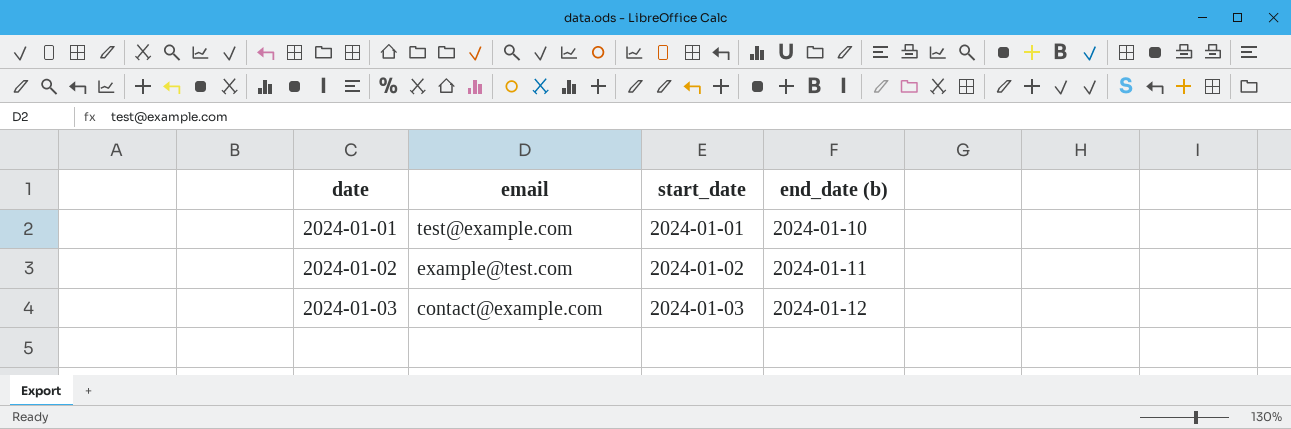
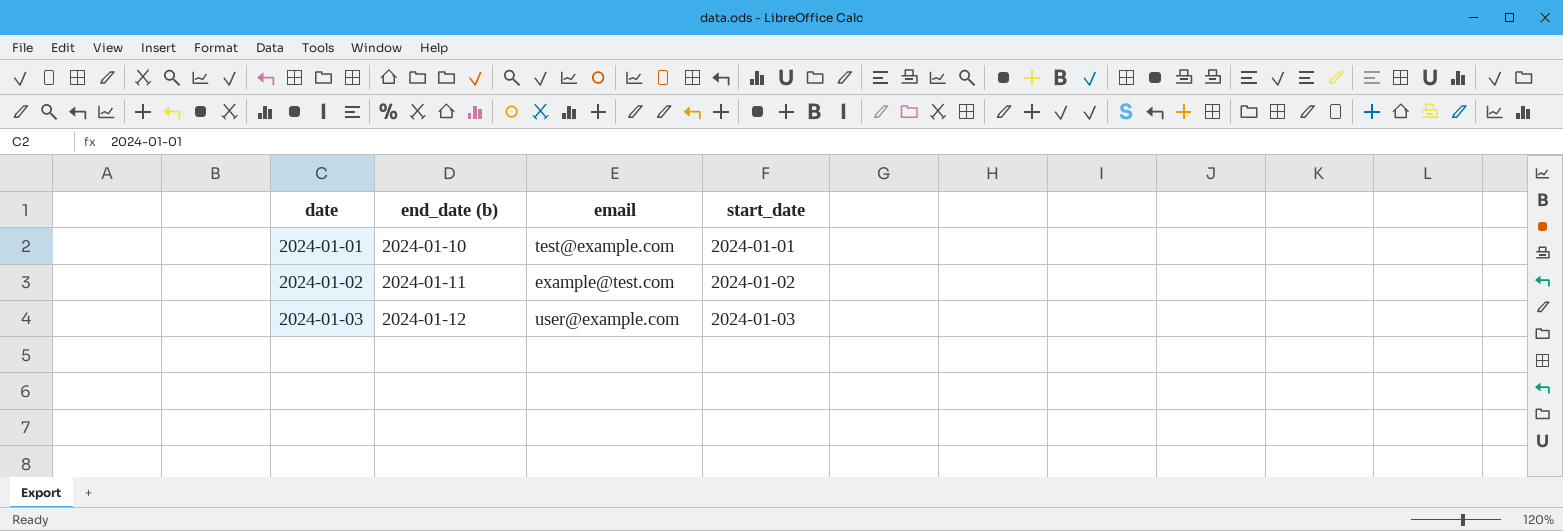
column end_date (b) | position: 4 -> 2
2024-01-03 | email: contact@example.com -> user@example.com

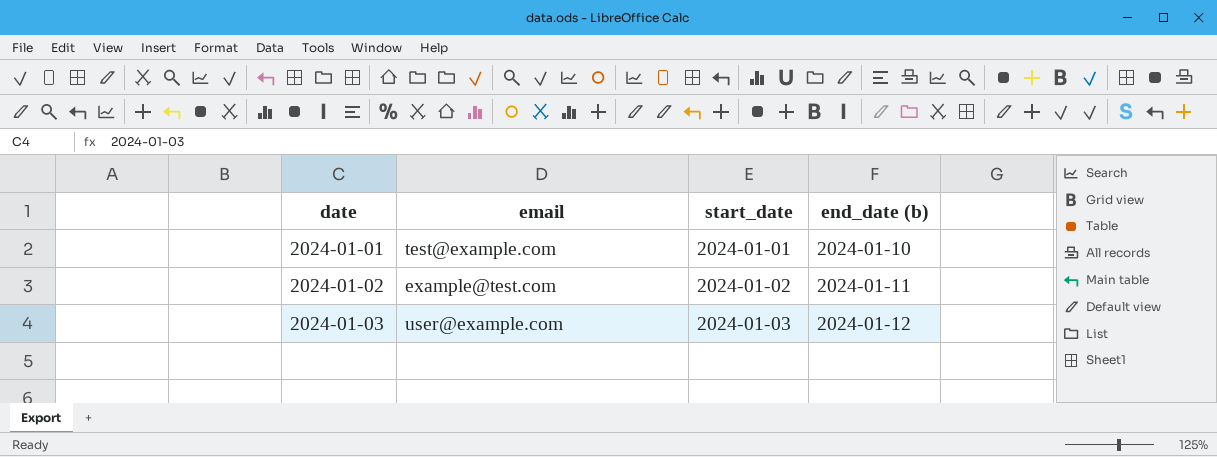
column end_date (b) | position: 2 -> 4

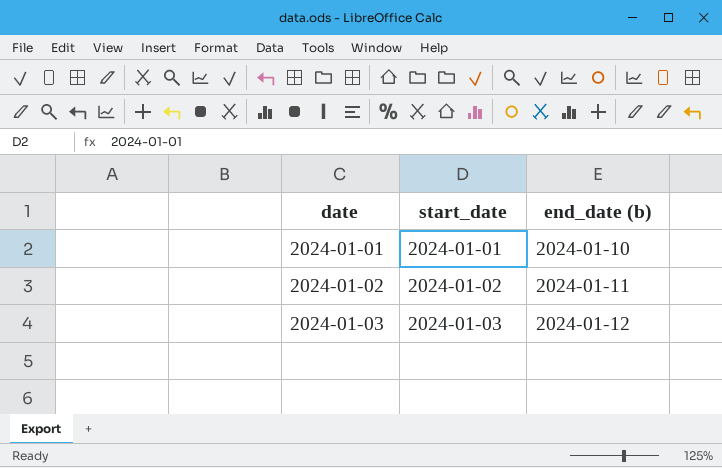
column email | position: 2 -> none

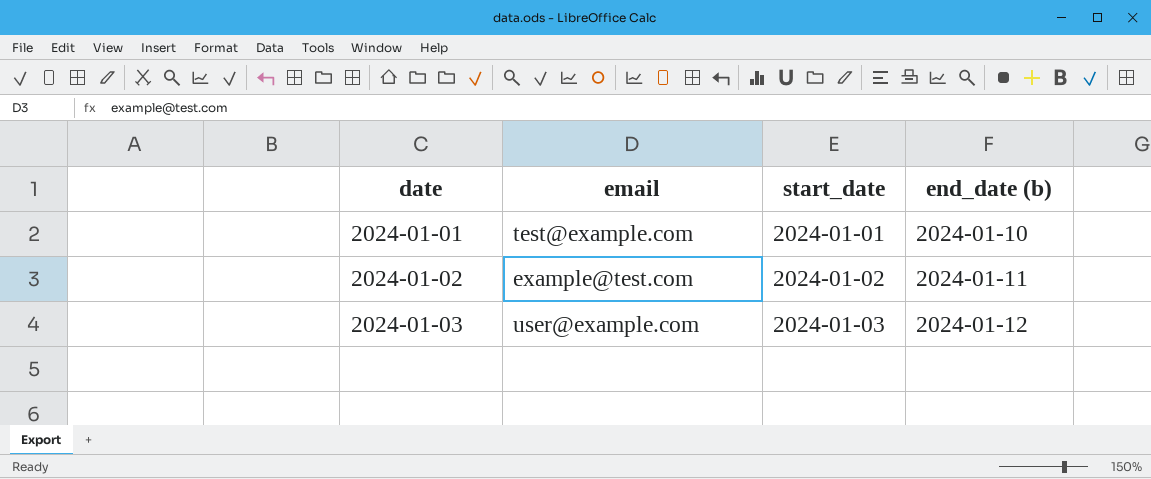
column email | position: none -> 2

